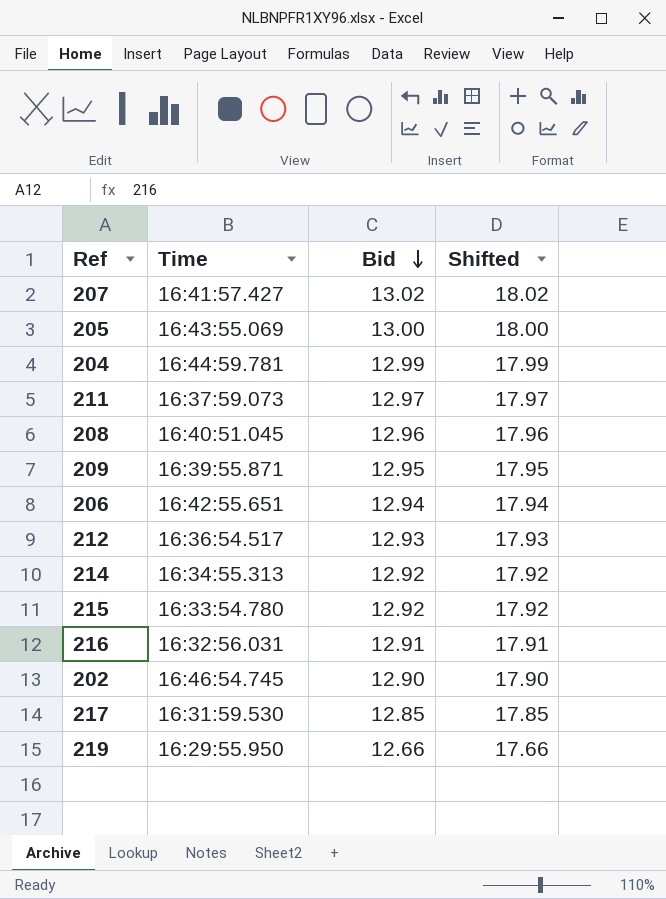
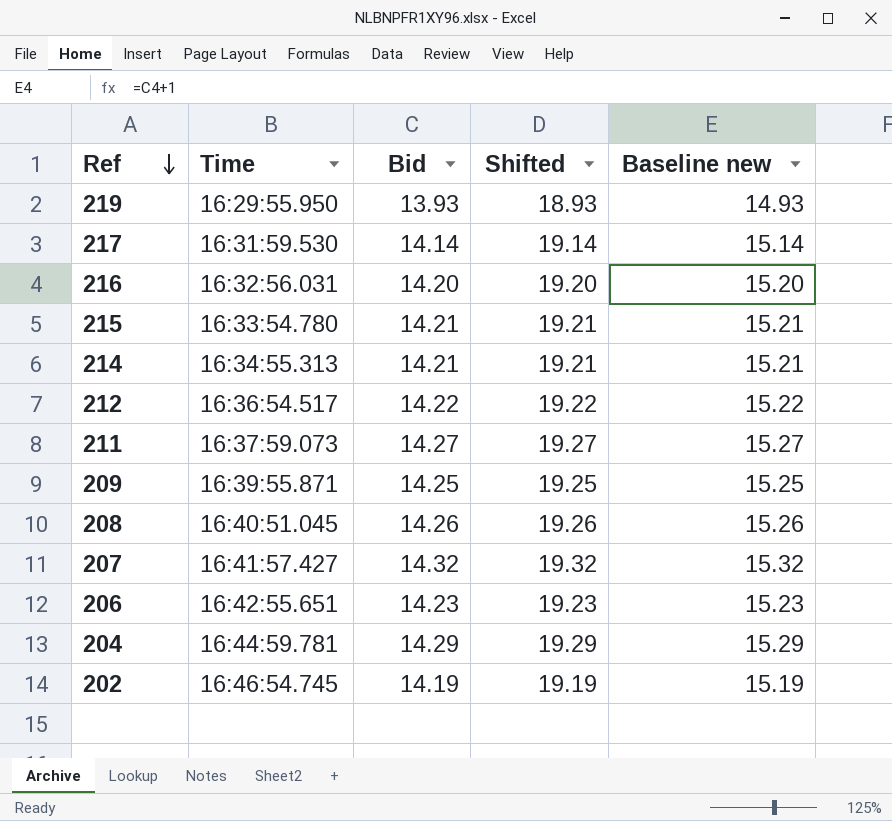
row order: Bid descending -> Ref descending
column Baseline new | formula: none -> [Bid] + 1
row 205: 16:43:55.069 | 13.00 | 18.00 -> none
219 | Bid: 12.66 -> 13.93
219 | Shifted: 17.66 -> 18.93
217 | Bid: 12.85 -> 14.14
217 | Shifted: 17.85 -> 19.14
216 | Bid: 12.91 -> 14.20
216 | Shifted: 17.91 -> 19.20
215 | Bid: 12.92 -> 14.21
215 | Shifted: 17.92 -> 19.21
214 | Bid: 12.92 -> 14.21
214 | Shifted: 17.92 -> 19.21
212 | Bid: 12.93 -> 14.22
212 | Shifted: 17.93 -> 19.22
211 | Bid: 12.97 -> 14.27
211 | Shifted: 17.97 -> 19.27
209 | Bid: 12.95 -> 14.25
209 | Shifted: 17.95 -> 19.25
208 | Bid: 12.96 -> 14.26
208 | Shifted: 17.96 -> 19.26
207 | Bid: 13.02 -> 14.32
207 | Shifted: 18.02 -> 19.32
206 | Bid: 12.94 -> 14.23
206 | Shifted: 17.94 -> 19.23
204 | Bid: 12.99 -> 14.29
204 | Shifted: 17.99 -> 19.29
202 | Bid: 12.90 -> 14.19
202 | Shifted: 17.90 -> 19.19

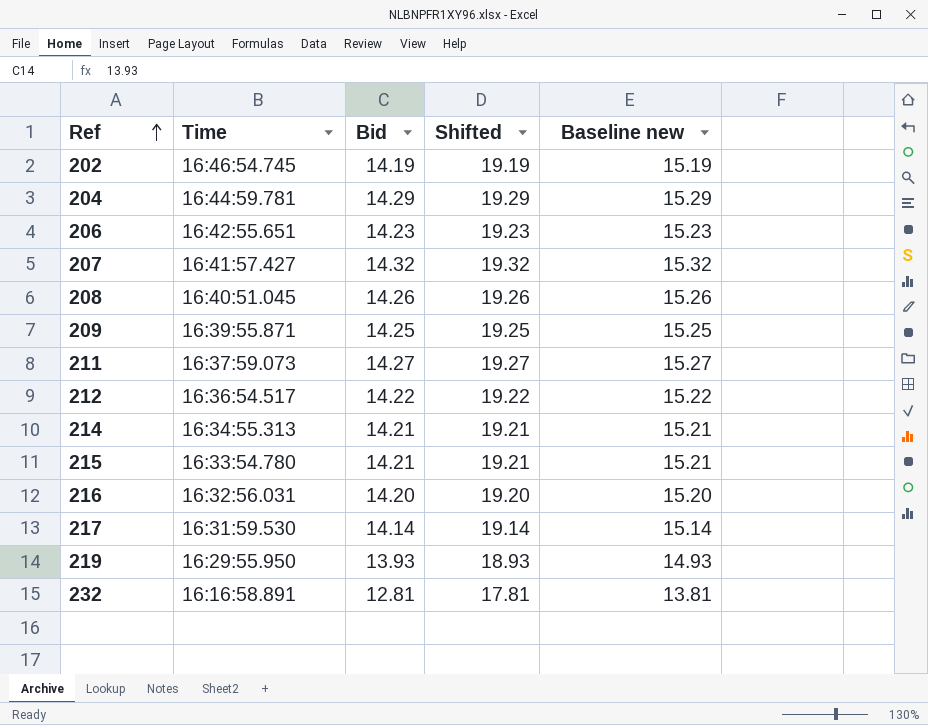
row order: Ref descending -> Ref ascending
row 232: none -> 16:16:58.891 | 12.81 | 17.81 | 13.81

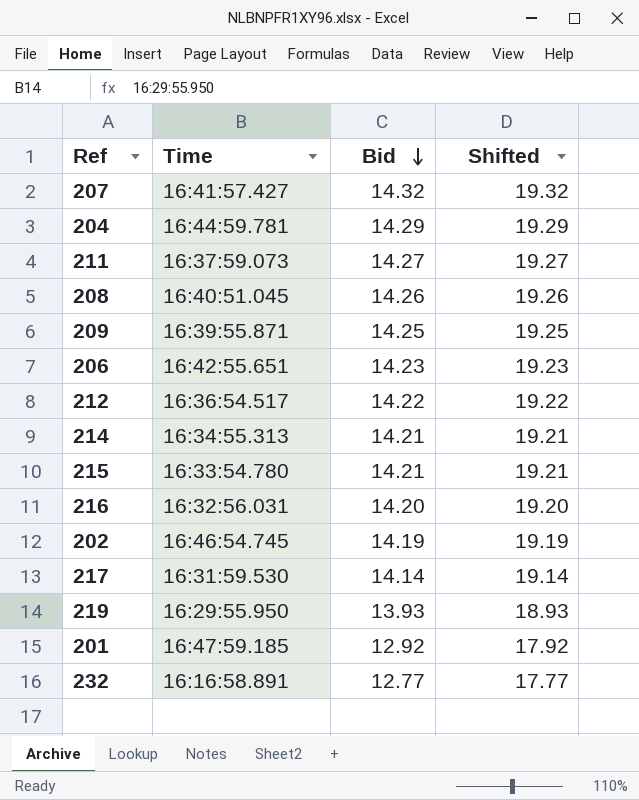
row order: Ref ascending -> Bid descending
column Baseline new | formula: [Bid] + 1 -> none
row 201: none -> 16:47:59.185 | 12.92 | 17.92
232 | Bid: 12.81 -> 12.77
232 | Shifted: 17.81 -> 17.77

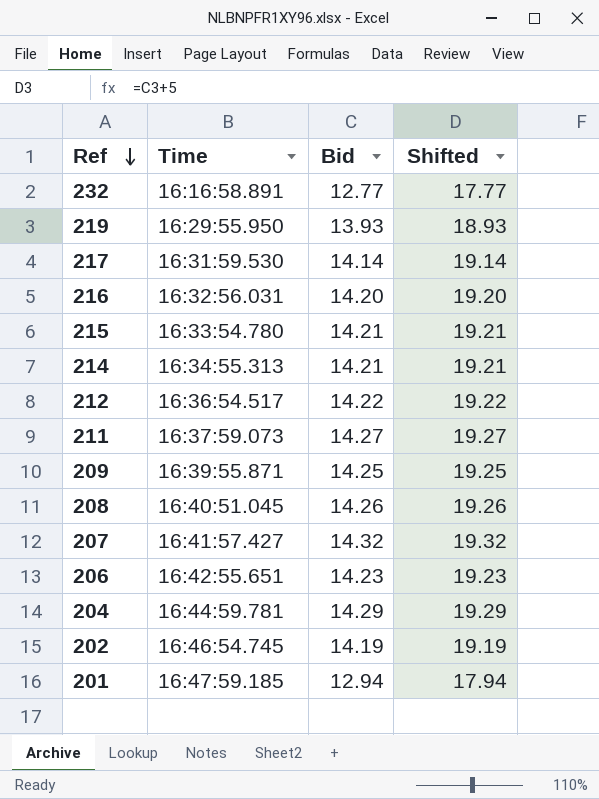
row order: Bid descending -> Ref descending
201 | Bid: 12.92 -> 12.94
201 | Shifted: 17.92 -> 17.94

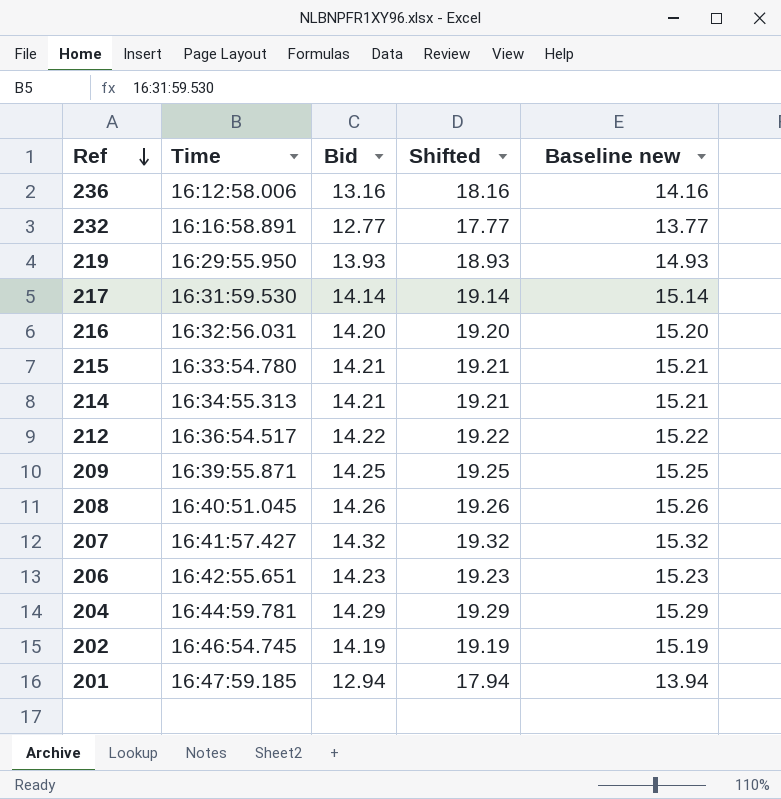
column Baseline new | formula: none -> [Bid] + 1
row 211: 16:37:59.073 | 14.27 | 19.27 -> none
row 236: none -> 16:12:58.006 | 13.16 | 18.16 | 14.16

